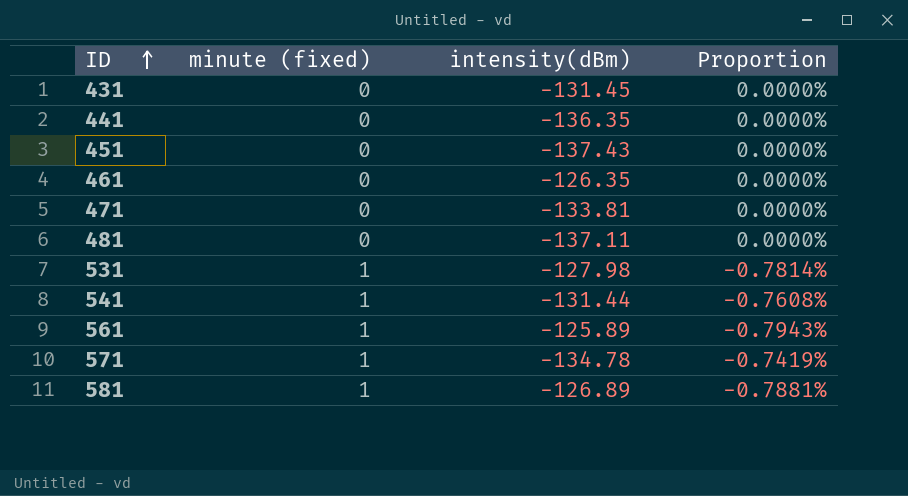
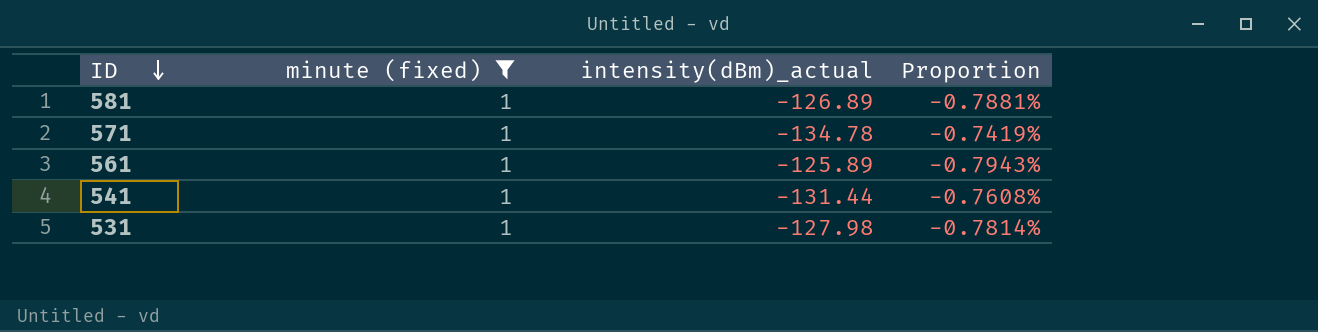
filter: none -> minute (fixed) = 1
row order: ID ascending -> ID descending
column name: intensity(dBm) -> intensity(dBm)_actual

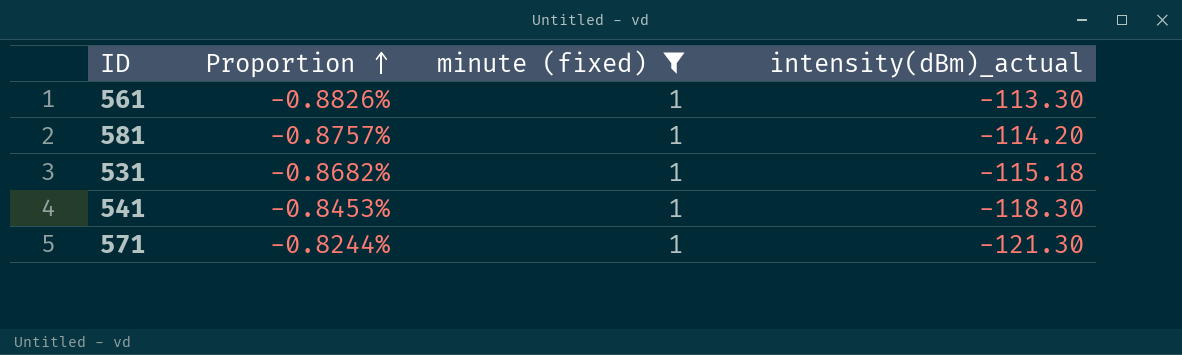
row order: ID descending -> Proportion ascending
column Proportion | position: 4 -> 2
561 | Proportion: -0.7943% -> -0.8826%
561 | intensity(dBm)_actual: -125.89 -> -113.30
581 | Proportion: -0.7881% -> -0.8757%
581 | intensity(dBm)_actual: -126.89 -> -114.20
531 | Proportion: -0.7814% -> -0.8682%
531 | intensity(dBm)_actual: -127.98 -> -115.18
541 | Proportion: -0.7608% -> -0.8453%
541 | intensity(dBm)_actual: -131.44 -> -118.30
571 | Proportion: -0.7419% -> -0.8244%
571 | intensity(dBm)_actual: -134.78 -> -121.30

